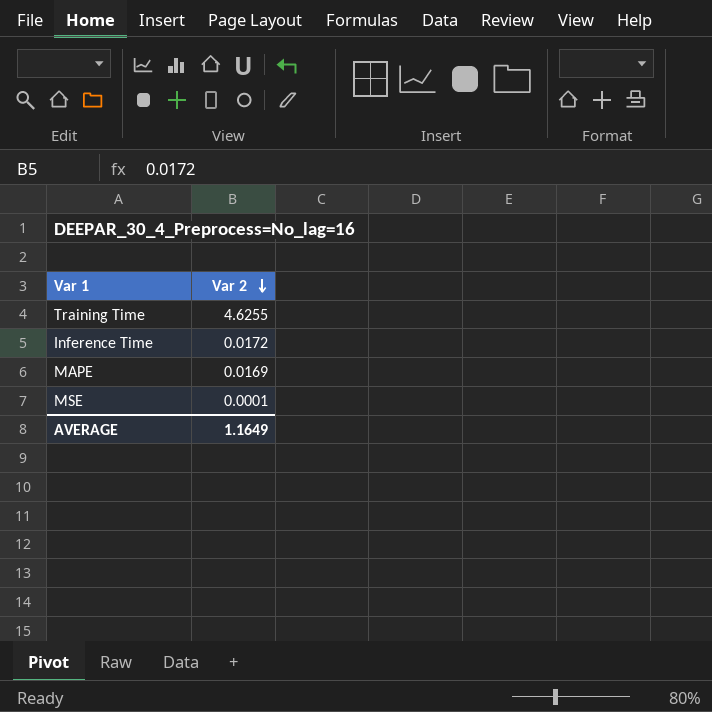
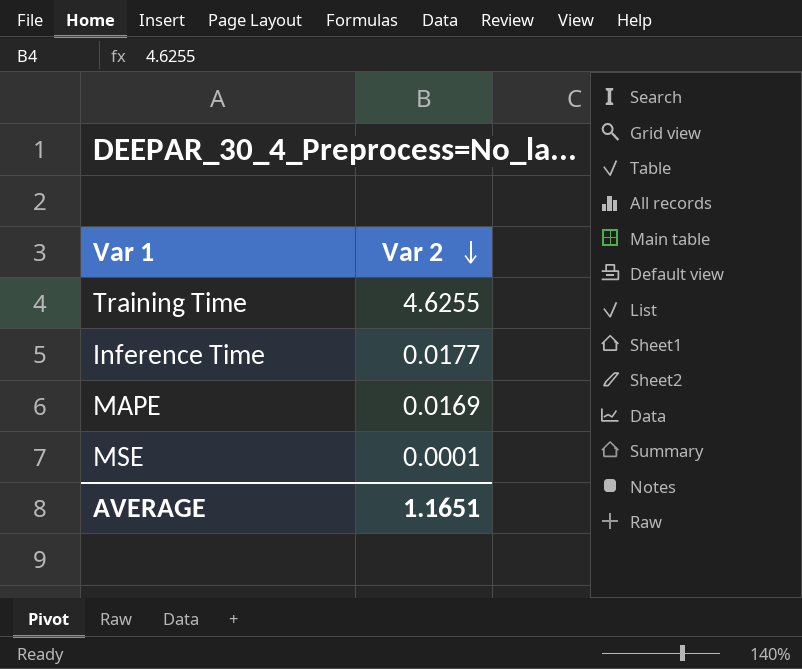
Inference Time | Var 2: 0.0172 -> 0.0177
AVERAGE | Var 2: 1.1649 -> 1.1651

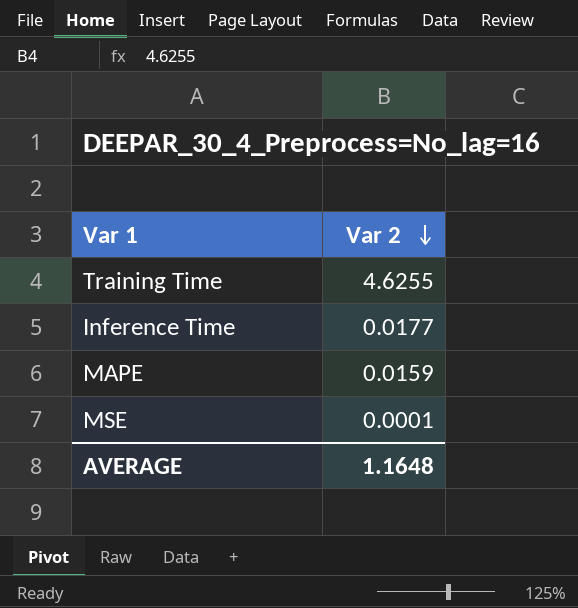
MAPE | Var 2: 0.0169 -> 0.0159
AVERAGE | Var 2: 1.1651 -> 1.1648

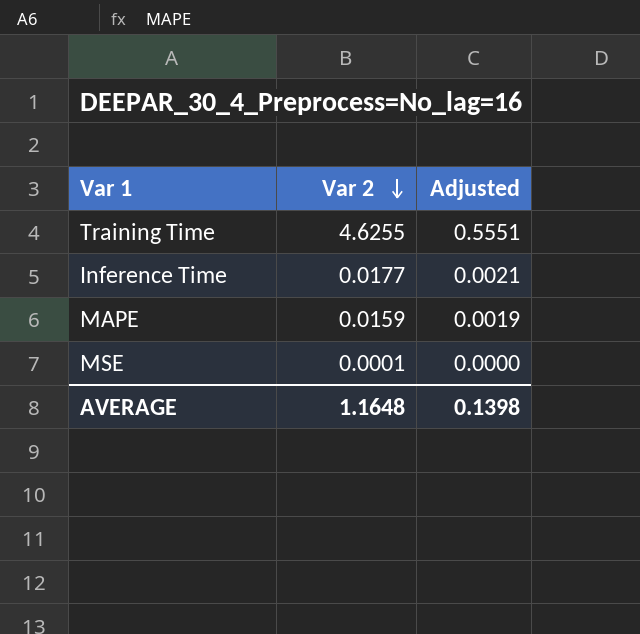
column Adjusted | formula: none -> [Var 2] * 0.12

